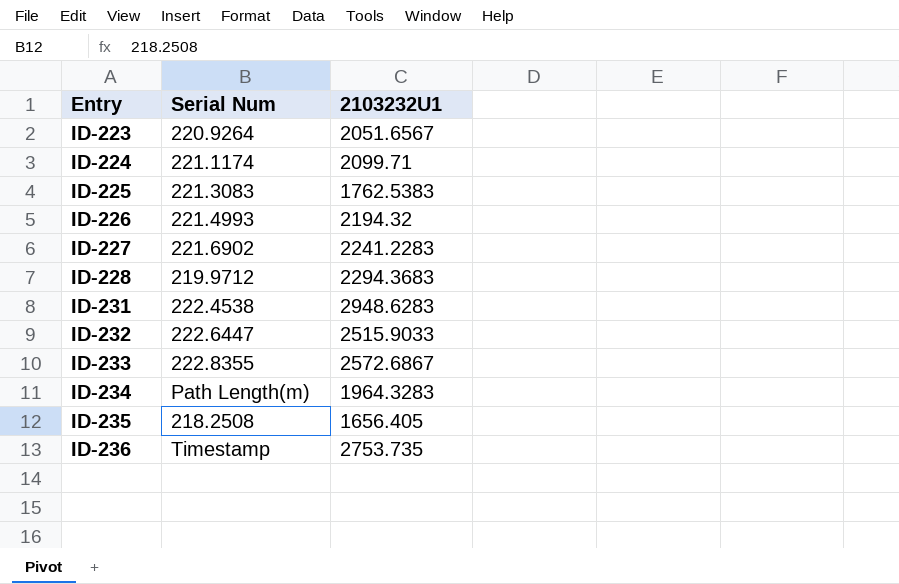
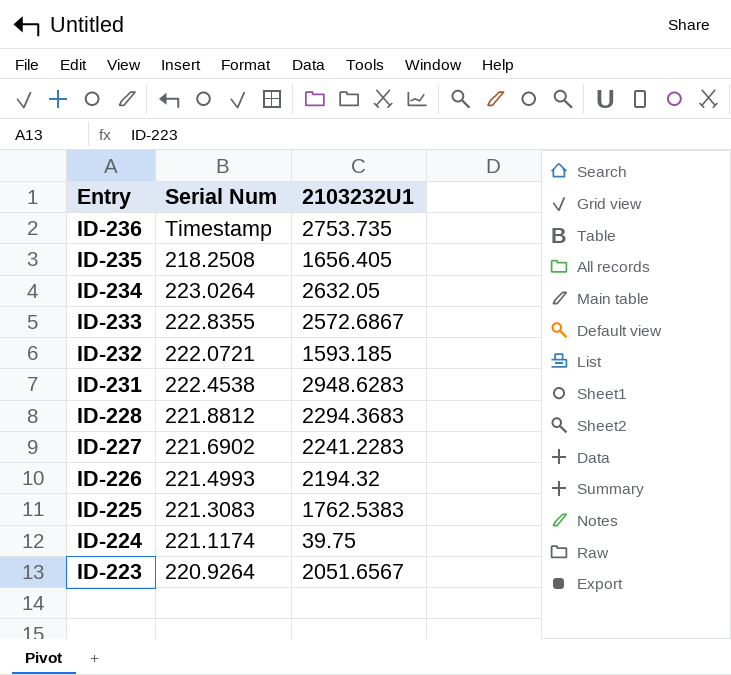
row order: Entry ascending -> Entry descending
ID-234 | Serial Num: Path Length(m) -> 223.0264
ID-234 | 2103232U1: 1964.3283 -> 2632.05
ID-232 | Serial Num: 222.6447 -> 222.0721
ID-232 | 2103232U1: 2515.9033 -> 1593.185
ID-228 | Serial Num: 219.9712 -> 221.8812
ID-224 | 2103232U1: 2099.71 -> 39.75

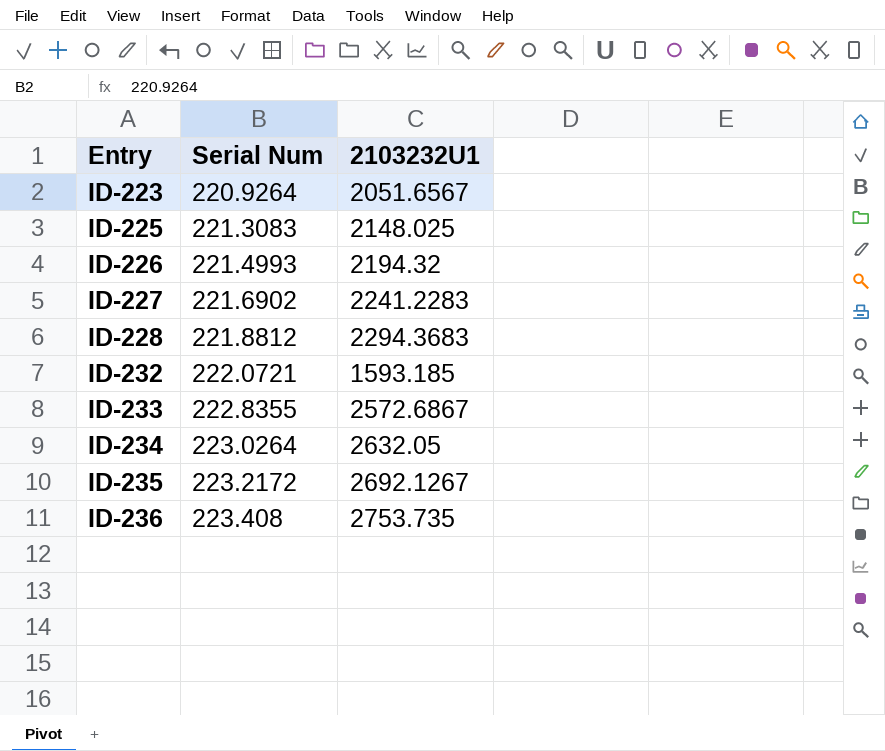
row order: Entry descending -> Entry ascending
row ID-231: 222.4538 | 2948.6283 -> none
row ID-224: 221.1174 | 39.75 -> none
ID-225 | 2103232U1: 1762.5383 -> 2148.025
ID-235 | Serial Num: 218.2508 -> 223.2172
ID-235 | 2103232U1: 1656.405 -> 2692.1267
ID-236 | Serial Num: Timestamp -> 223.408

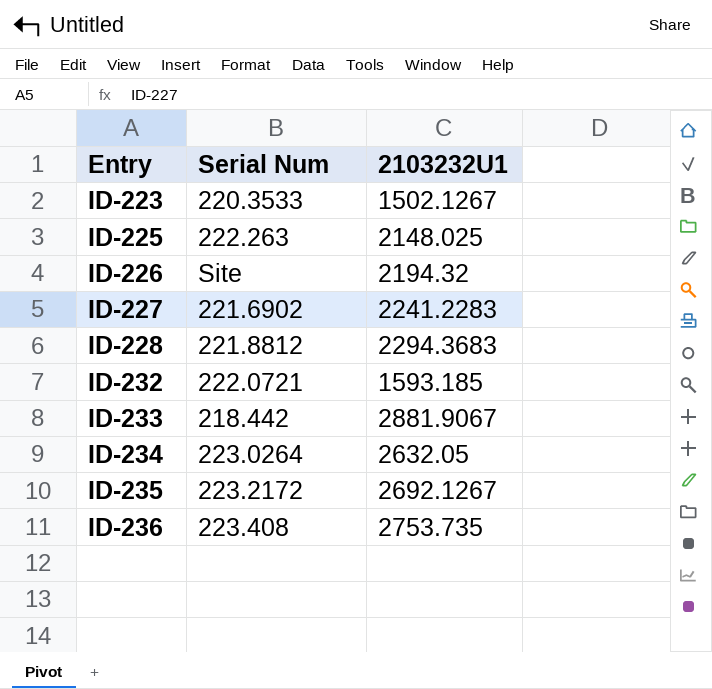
ID-223 | Serial Num: 220.9264 -> 220.3533
ID-223 | 2103232U1: 2051.6567 -> 1502.1267
ID-225 | Serial Num: 221.3083 -> 222.263
ID-226 | Serial Num: 221.4993 -> Site
ID-233 | Serial Num: 222.8355 -> 218.442
ID-233 | 2103232U1: 2572.6867 -> 2881.9067

